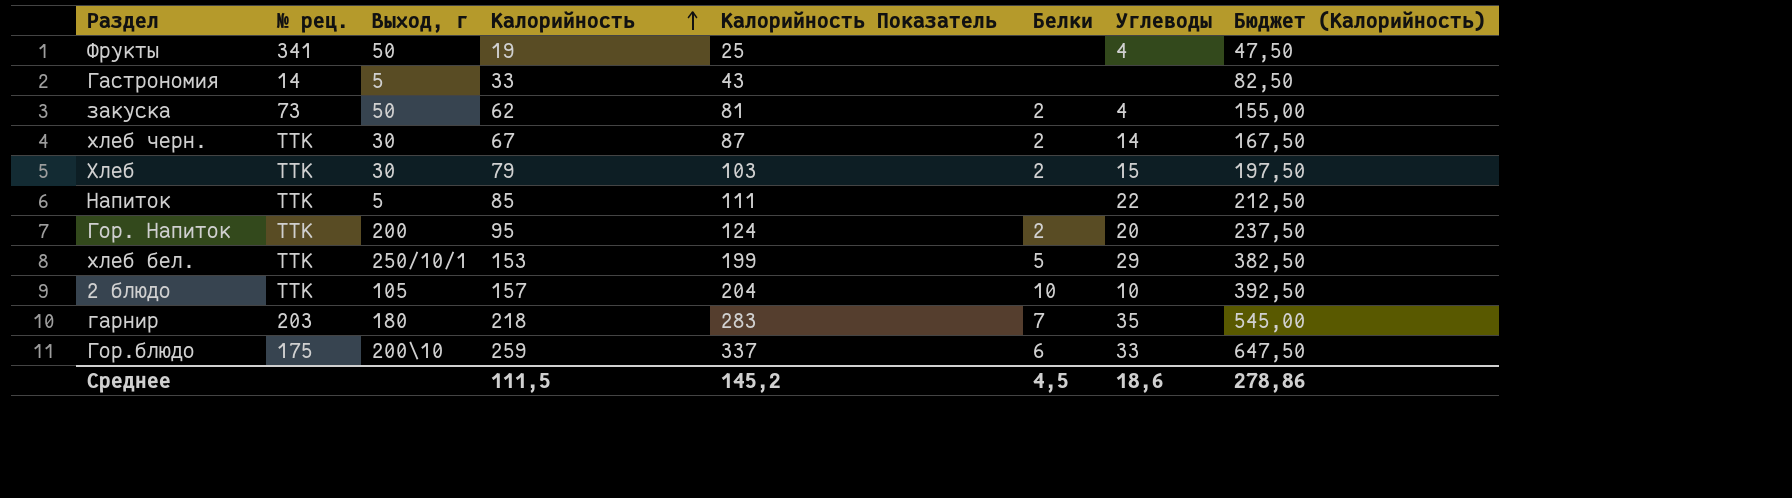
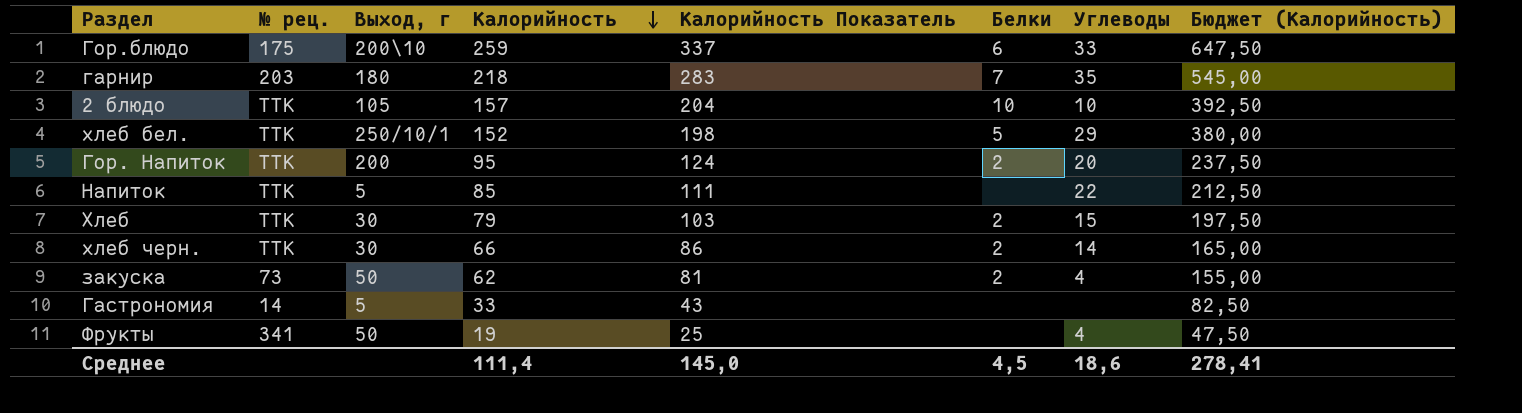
row order: Калорийность ascending -> Калорийность descending
хлеб бел. | Калорийность: 153 -> 152
хлеб бел. | Калорийность Показатель: 199 -> 198
хлеб бел. | Бюджет (Калорийность): 382,50 -> 380,00
хлеб черн. | Калорийность: 67 -> 66
хлеб черн. | Калорийность Показатель: 87 -> 86
хлеб черн. | Бюджет (Калорийность): 167,50 -> 165,00
Среднее | Калорийность: 111,5 -> 111,4
Среднее | Калорийность Показатель: 145,2 -> 145,0
Среднее | Бюджет (Калорийность): 278,86 -> 278,41

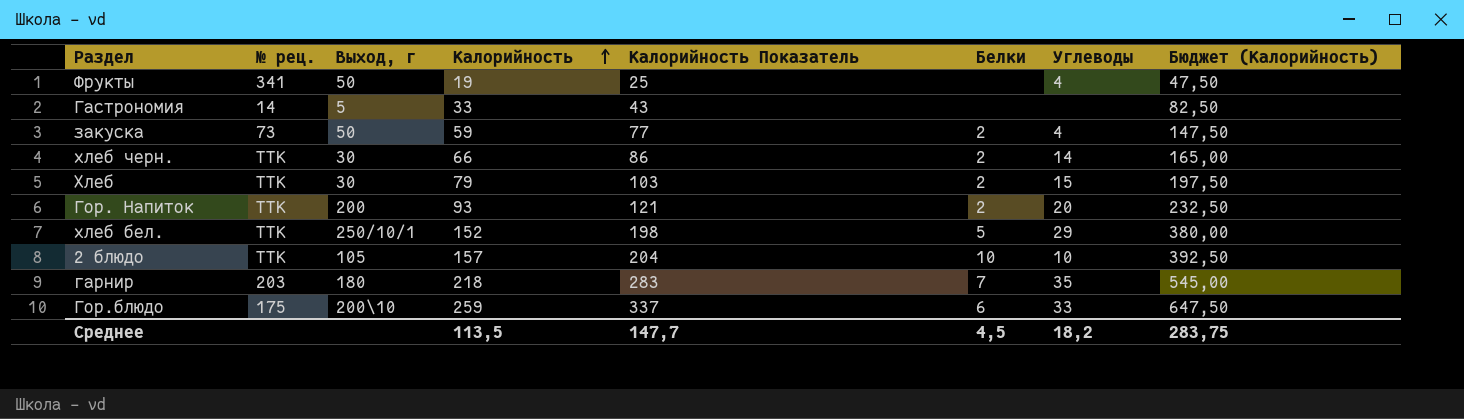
row order: Калорийность descending -> Калорийность ascending
row Напиток: ТТК | 5 | 85 | 111 | none | 22 | 212,50 -> none
закуска | Калорийность: 62 -> 59
закуска | Калорийность Показатель: 81 -> 77
закуска | Бюджет (Калорийность): 155,00 -> 147,50
Гор. Напиток | Калорийность: 95 -> 93
Гор. Напиток | Калорийность Показатель: 124 -> 121
Гор. Напиток | Бюджет (Калорийность): 237,50 -> 232,50
Среднее | Калорийность: 111,4 -> 113,5
Среднее | Калорийность Показатель: 145,0 -> 147,7
Среднее | Углеводы: 18,6 -> 18,2
Среднее | Бюджет (Калорийность): 278,41 -> 283,75

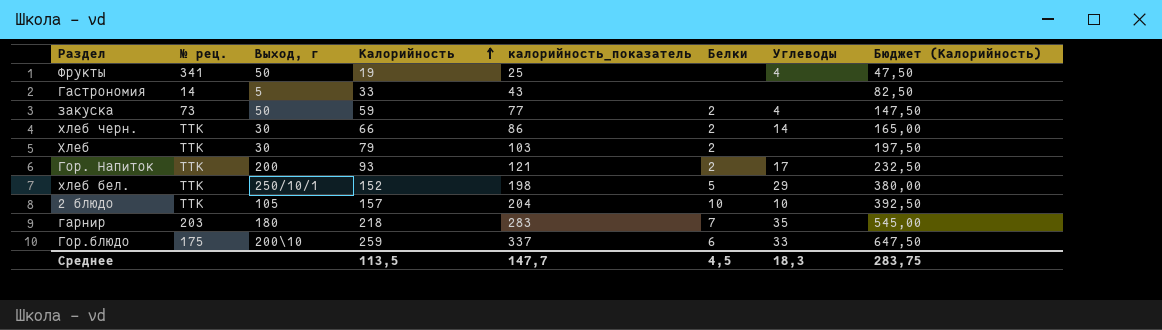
column name: Калорийность Показатель -> калорийность_показатель
Хлеб | Углеводы: 15 -> none
Гор. Напиток | Углеводы: 20 -> 17
Среднее | Углеводы: 18,2 -> 18,3

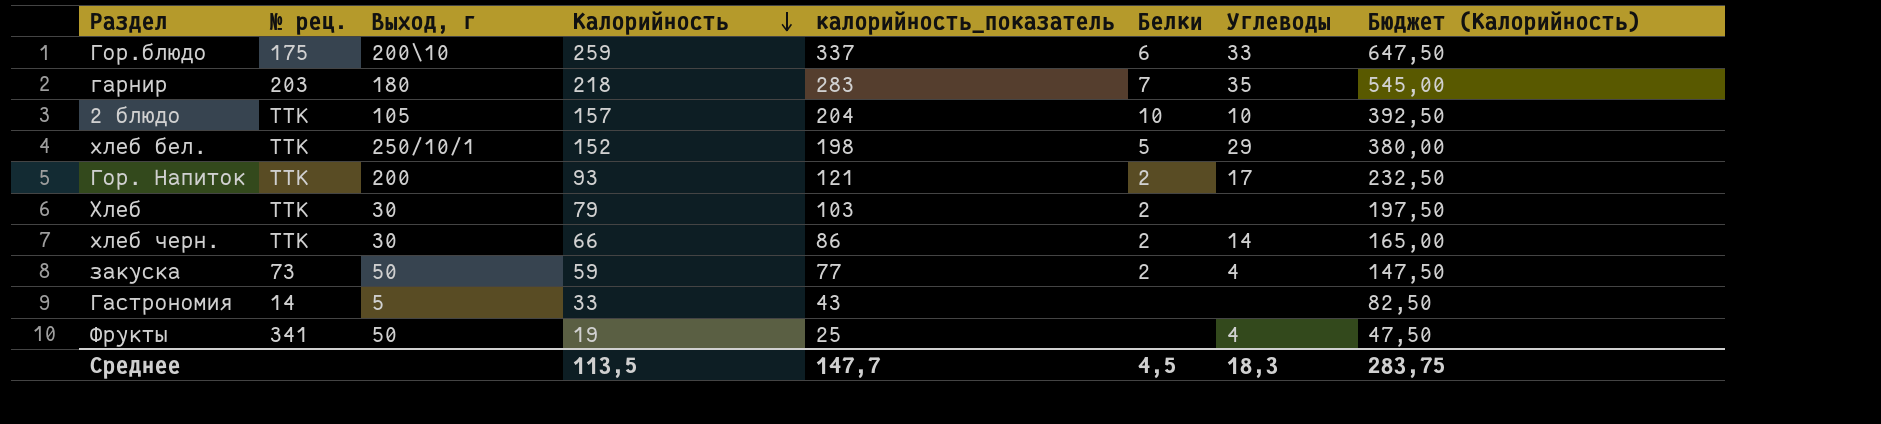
row order: Калорийность ascending -> Калорийность descending

